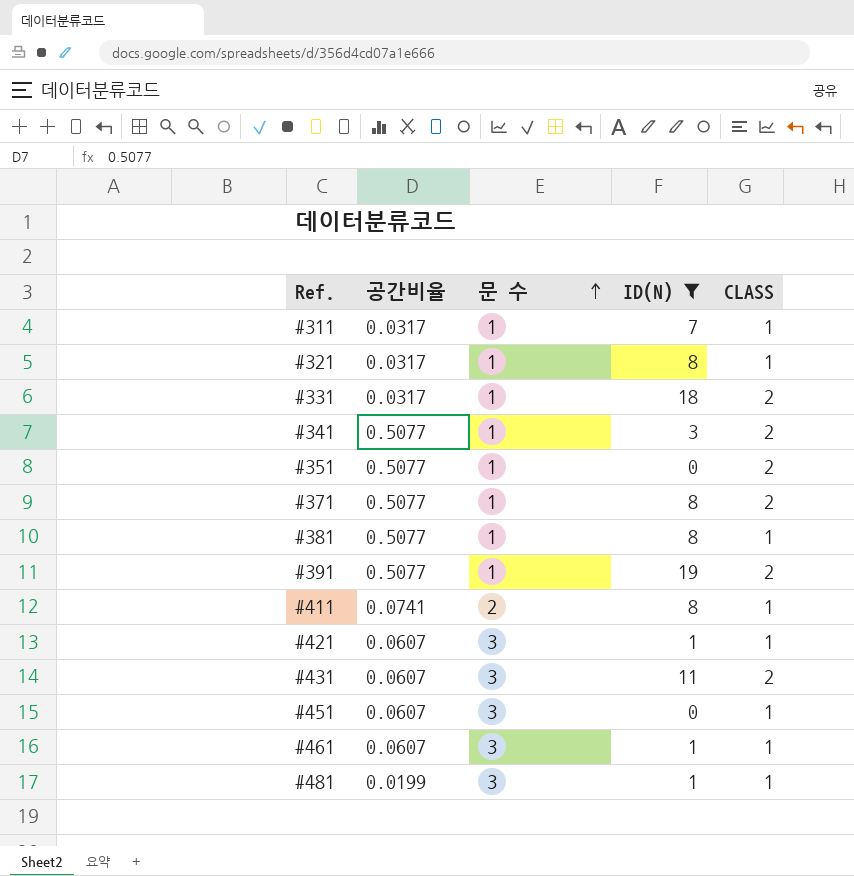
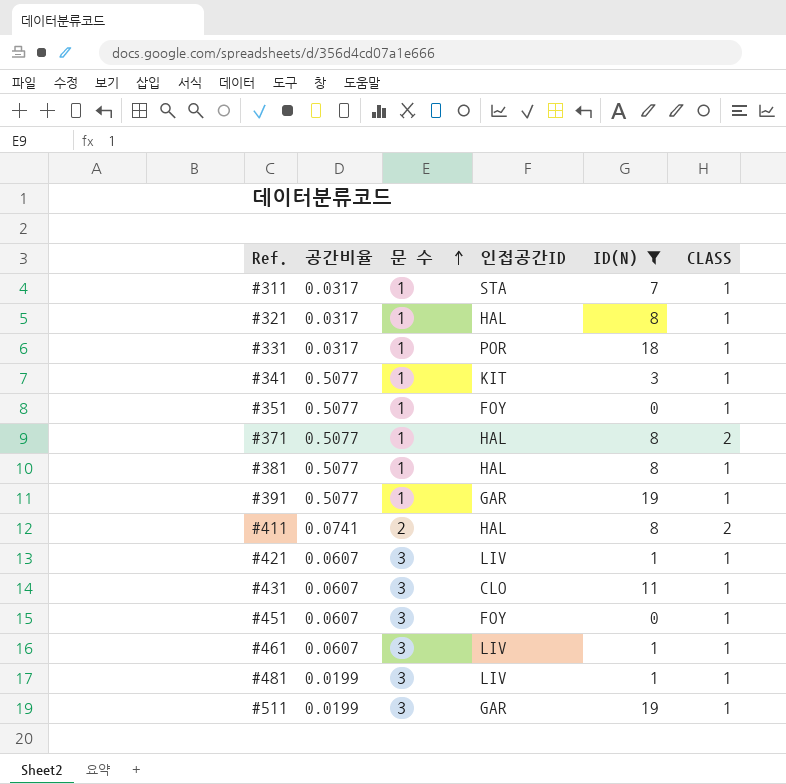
column 인접공간ID | position: none -> 4
#331 | CLASS: 2 -> 1
#341 | CLASS: 2 -> 1
#351 | CLASS: 2 -> 1
#391 | CLASS: 2 -> 1
#411 | CLASS: 1 -> 2
#431 | CLASS: 2 -> 1
row #511: none -> 0.0199 | 3 | GAR | 19 | 1

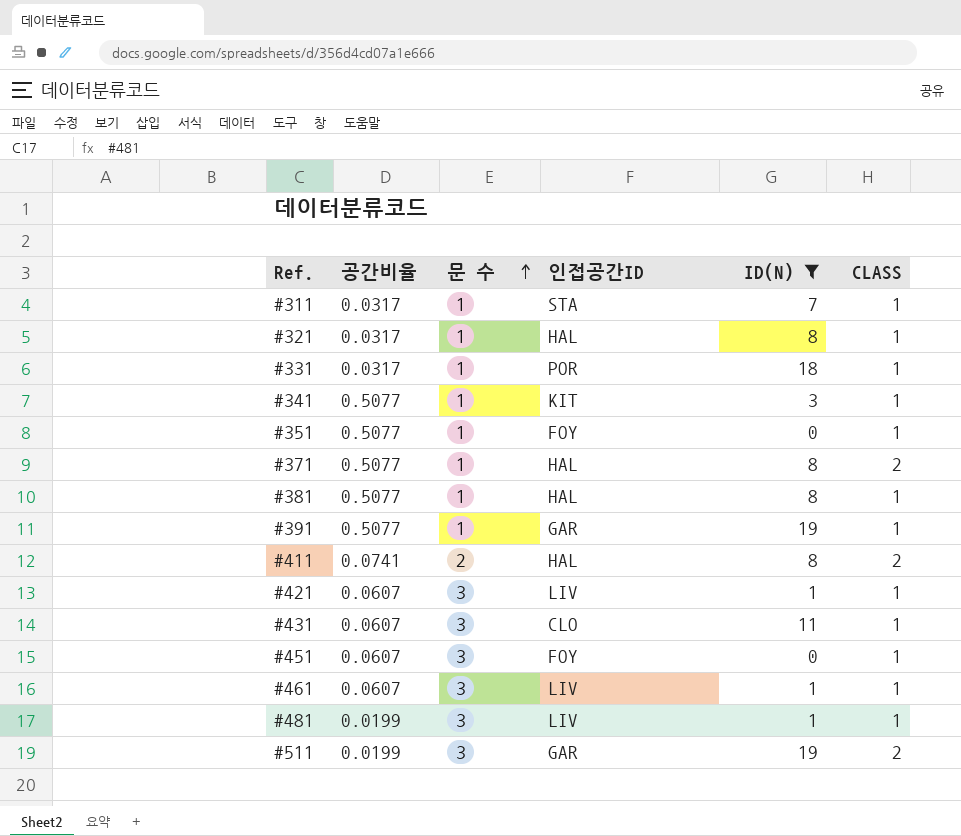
#511 | CLASS: 1 -> 2

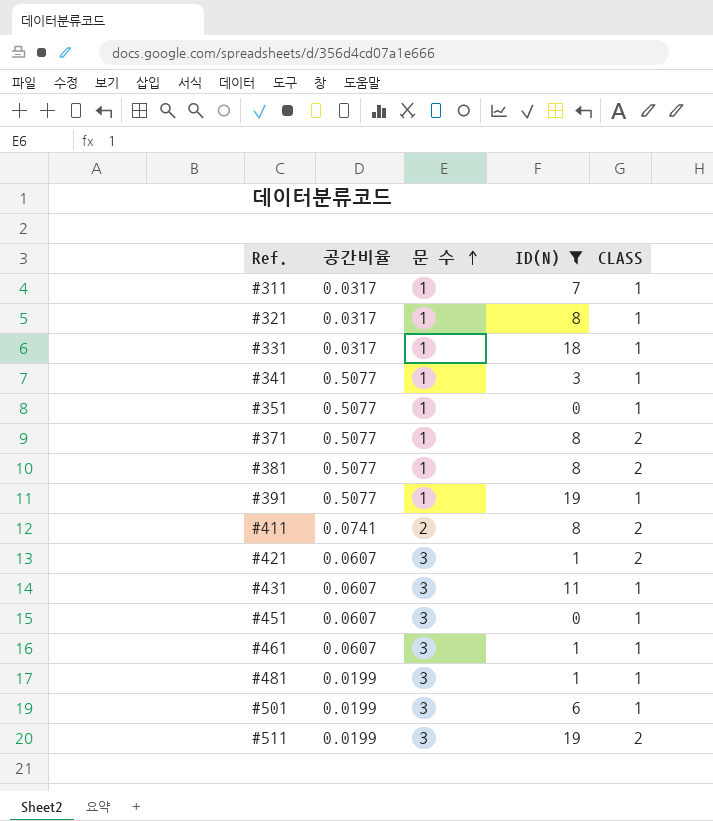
column 인접공간ID | position: 4 -> none
#381 | CLASS: 1 -> 2
#421 | CLASS: 1 -> 2
row #501: none -> 0.0199 | 3 | 6 | 1

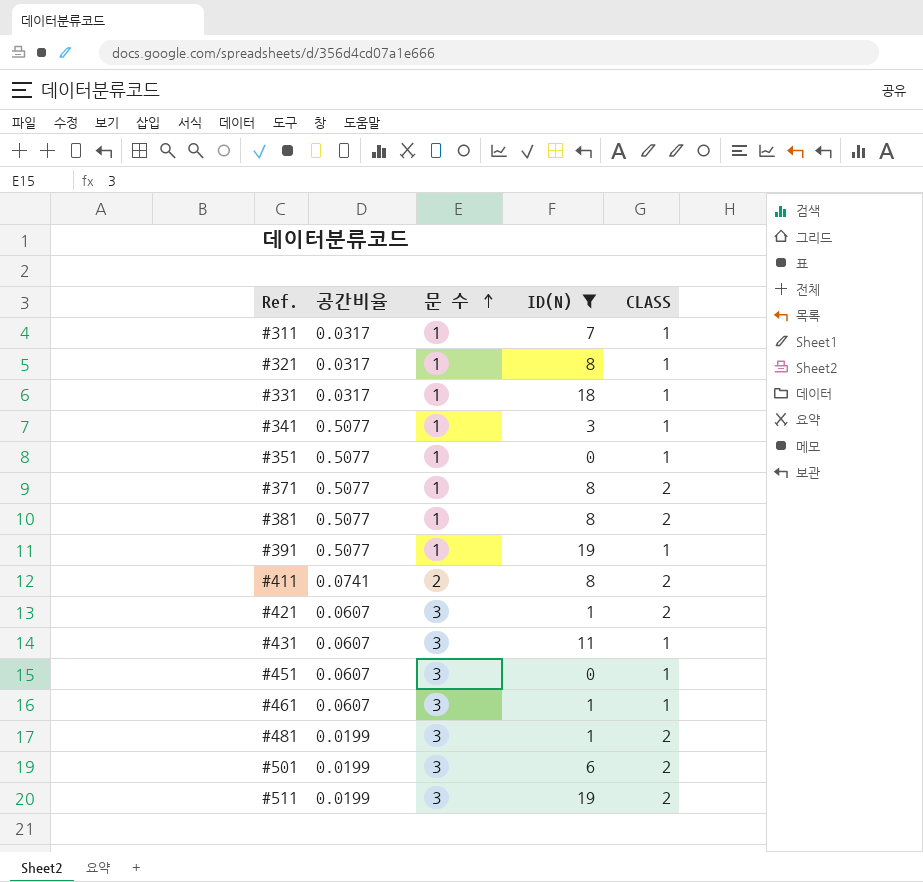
#481 | CLASS: 1 -> 2
#501 | CLASS: 1 -> 2

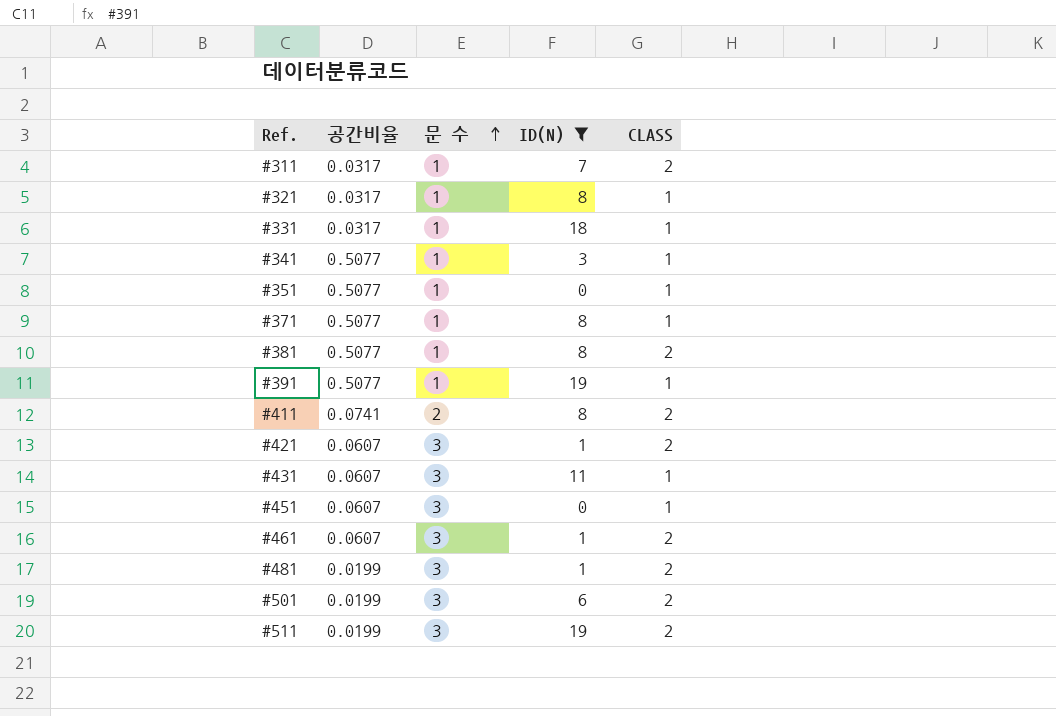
#311 | CLASS: 1 -> 2
#371 | CLASS: 2 -> 1
#461 | CLASS: 1 -> 2

